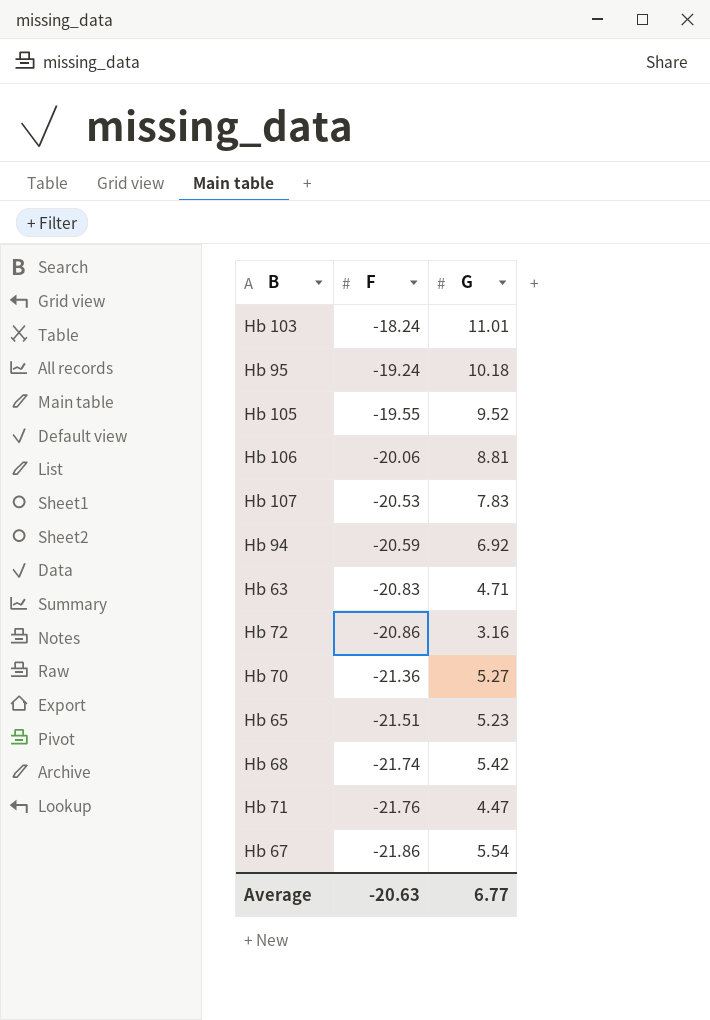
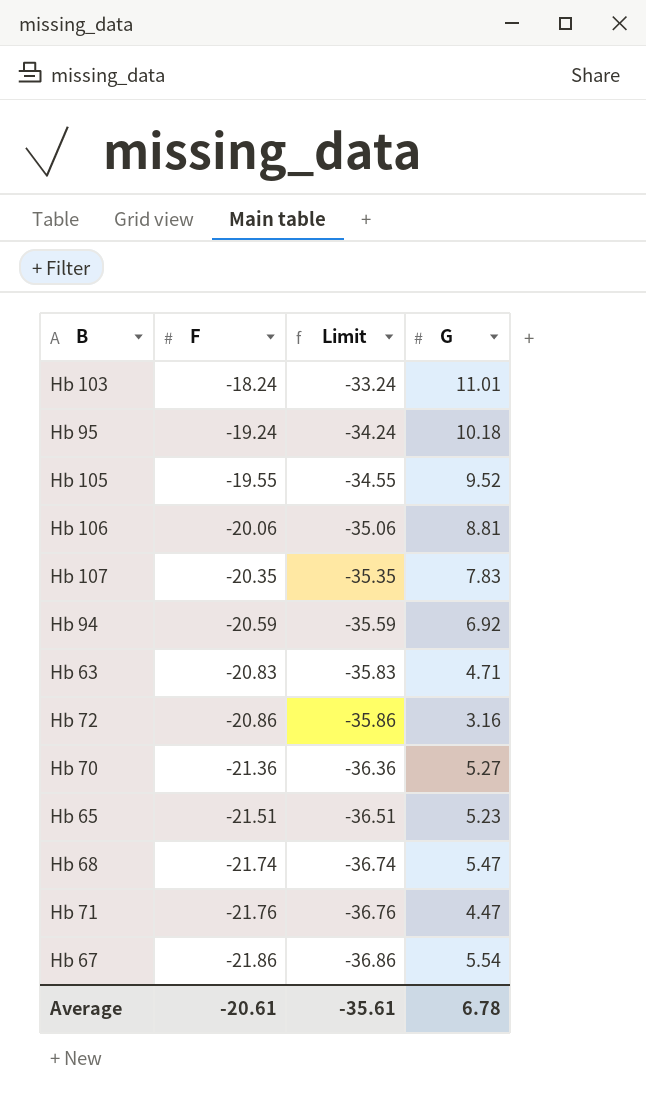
column Limit | formula: none -> [F] - 15
Hb 107 | F: -20.53 -> -20.35
Hb 68 | G: 5.42 -> 5.47
Average | F: -20.63 -> -20.61
Average | G: 6.77 -> 6.78

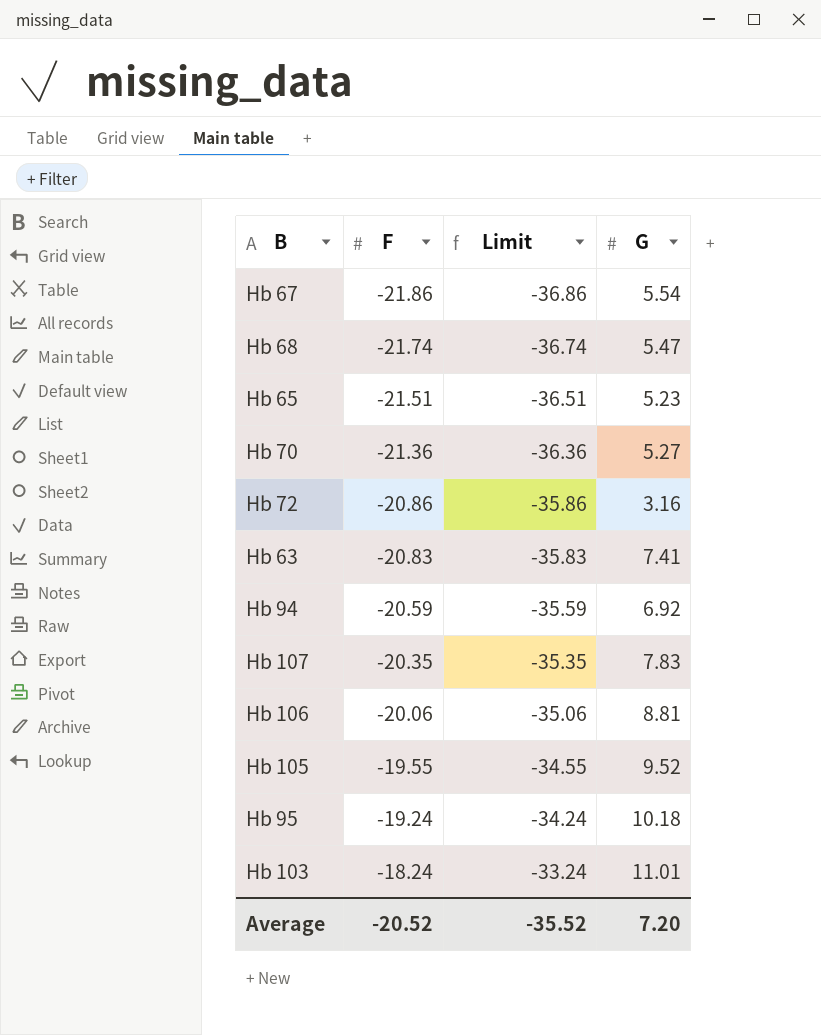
row order: F descending -> F ascending
row Hb 71: -21.76 | -36.76 | 4.47 -> none
Hb 63 | G: 4.71 -> 7.41
Average | F: -20.61 -> -20.52
Average | Limit: -35.61 -> -35.52
Average | G: 6.78 -> 7.20

